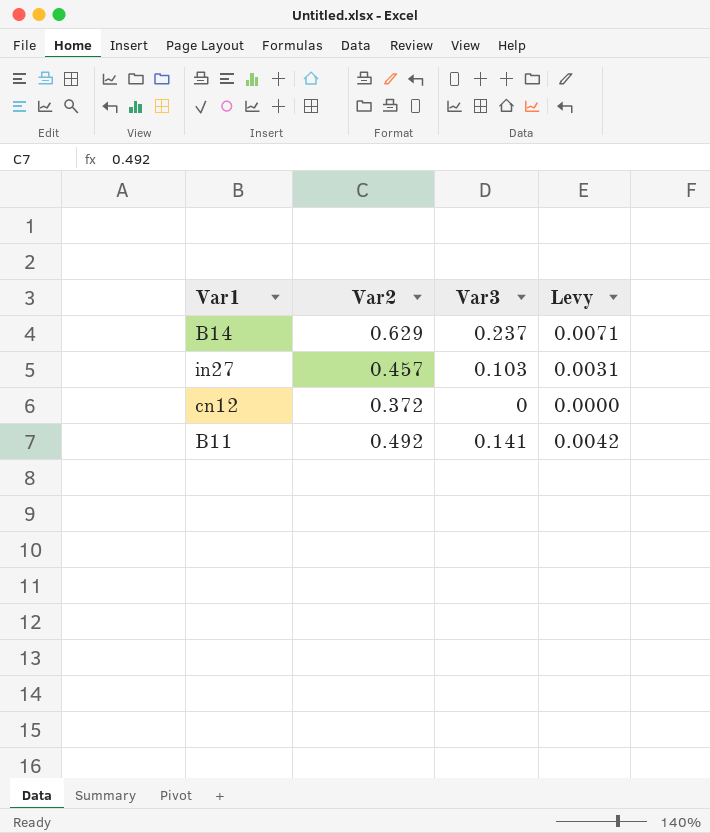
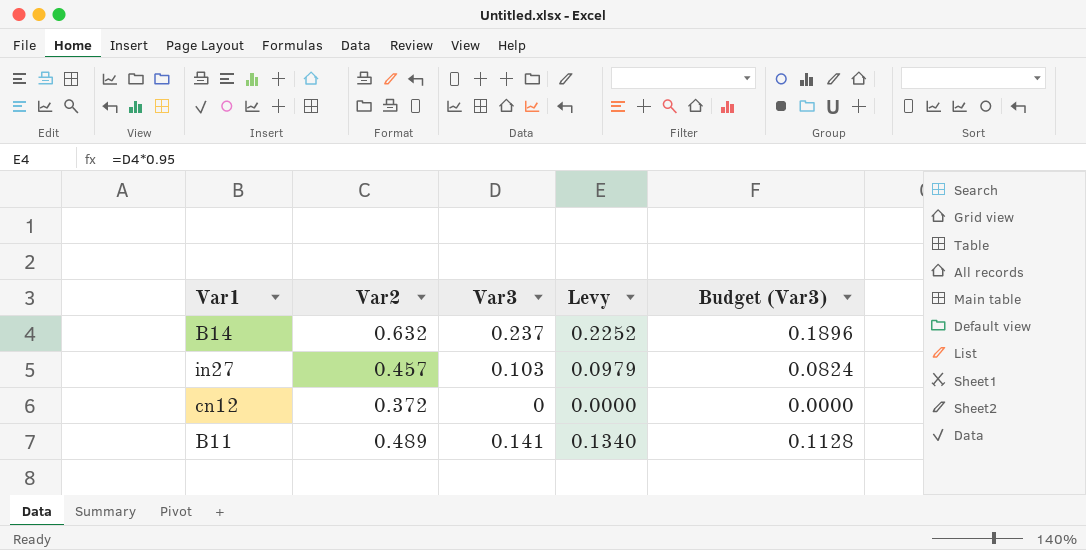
column Levy | formula: [Var3] * 0.03 -> [Var3] * 0.95
column Budget (Var3) | formula: none -> [Var3] * 0.8
B14 | Var2: 0.629 -> 0.632
B11 | Var2: 0.492 -> 0.489

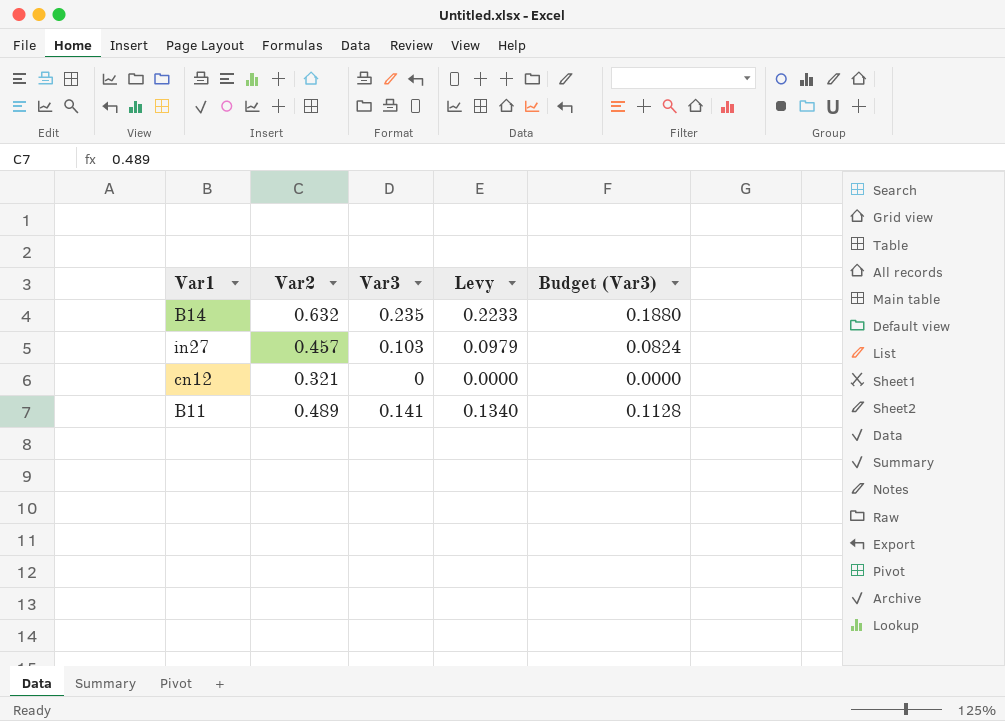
B14 | Var3: 0.237 -> 0.235
B14 | Levy: 0.2252 -> 0.2233
B14 | Budget (Var3): 0.1896 -> 0.1880
cn12 | Var2: 0.372 -> 0.321

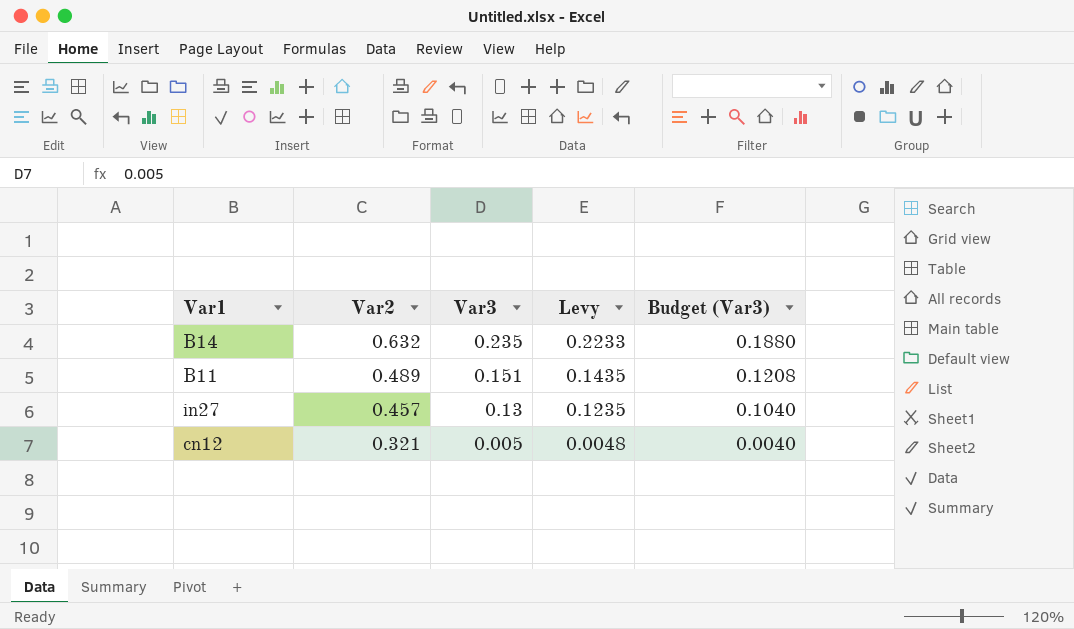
row order: none -> Var2 descending
B11 | Var3: 0.141 -> 0.151
B11 | Levy: 0.1340 -> 0.1435
B11 | Budget (Var3): 0.1128 -> 0.1208
in27 | Var3: 0.103 -> 0.13
in27 | Levy: 0.0979 -> 0.1235
in27 | Budget (Var3): 0.0824 -> 0.1040
cn12 | Var3: 0 -> 0.005
cn12 | Levy: 0.0000 -> 0.0048
cn12 | Budget (Var3): 0.0000 -> 0.0040

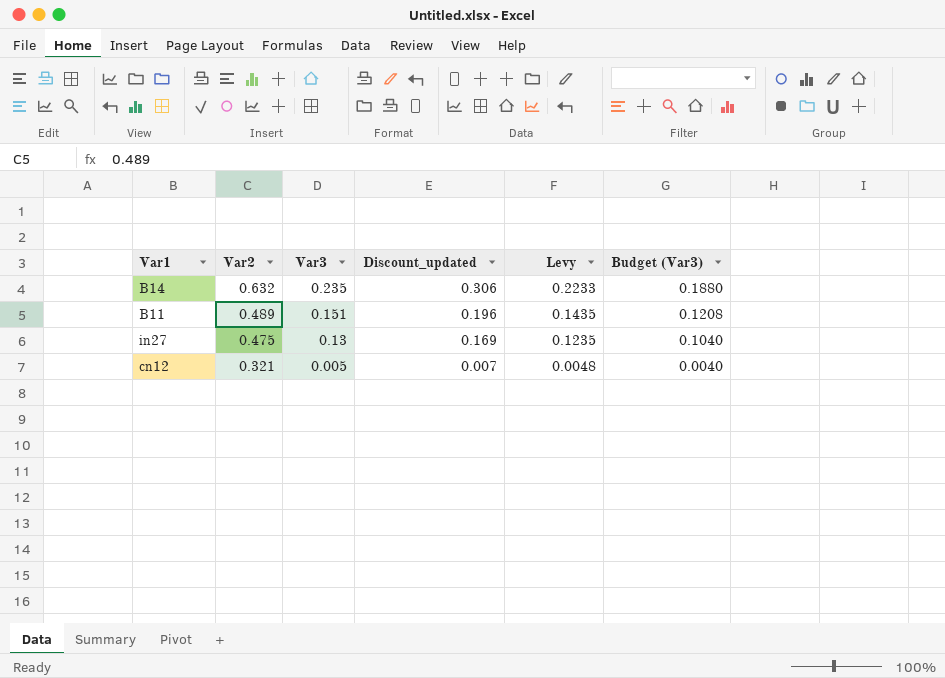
column Discount_updated | formula: none -> [Var3] * 1.3
in27 | Var2: 0.457 -> 0.475

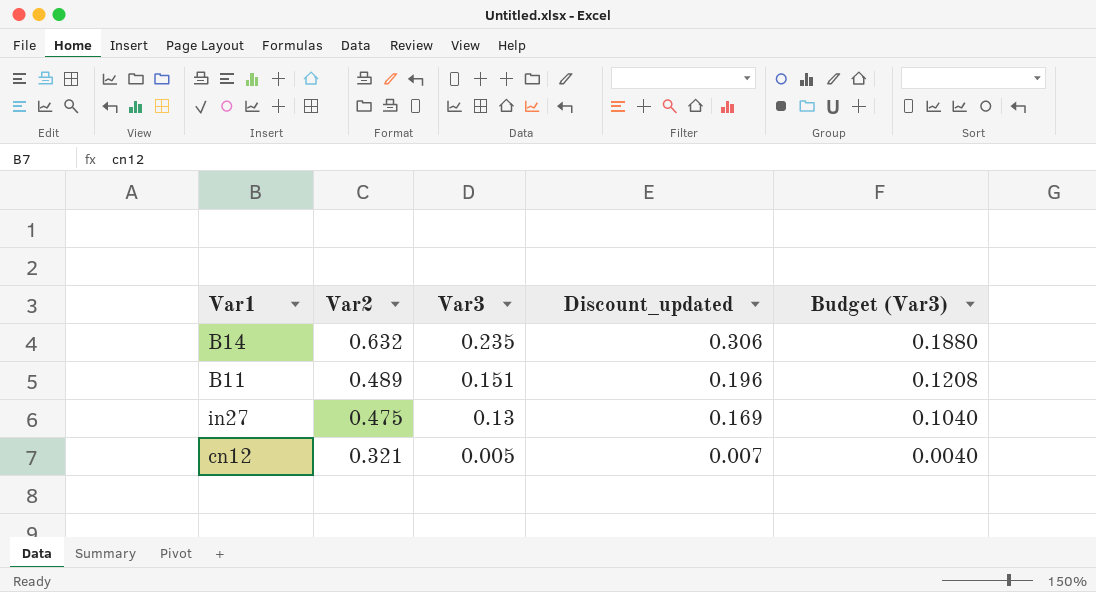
column Levy | formula: [Var3] * 0.95 -> none

